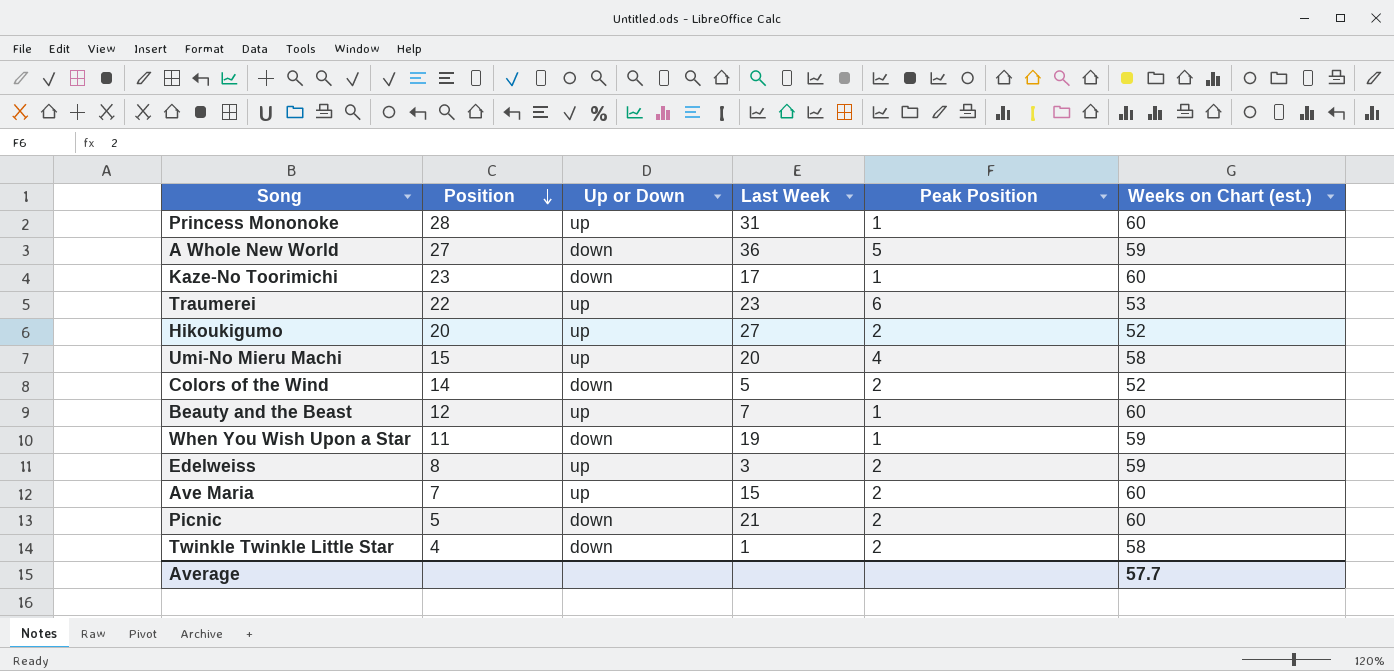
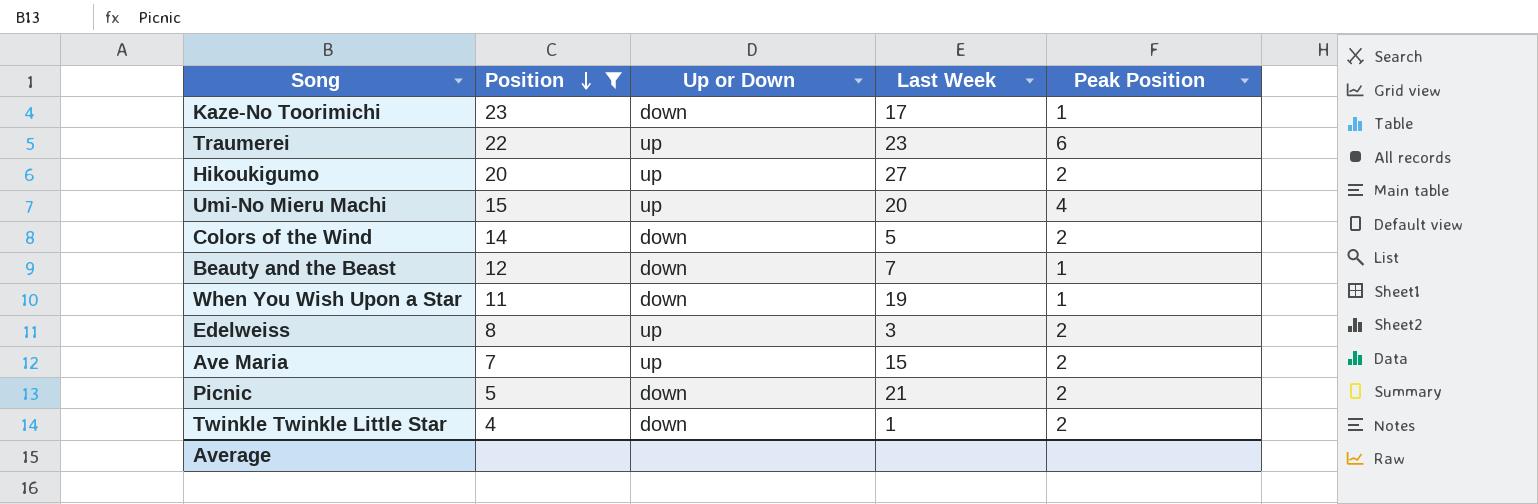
filter: none -> Position <= 23
column Weeks on Chart (est.) | position: 6 -> none
Beauty and the Beast | Up or Down: up -> down

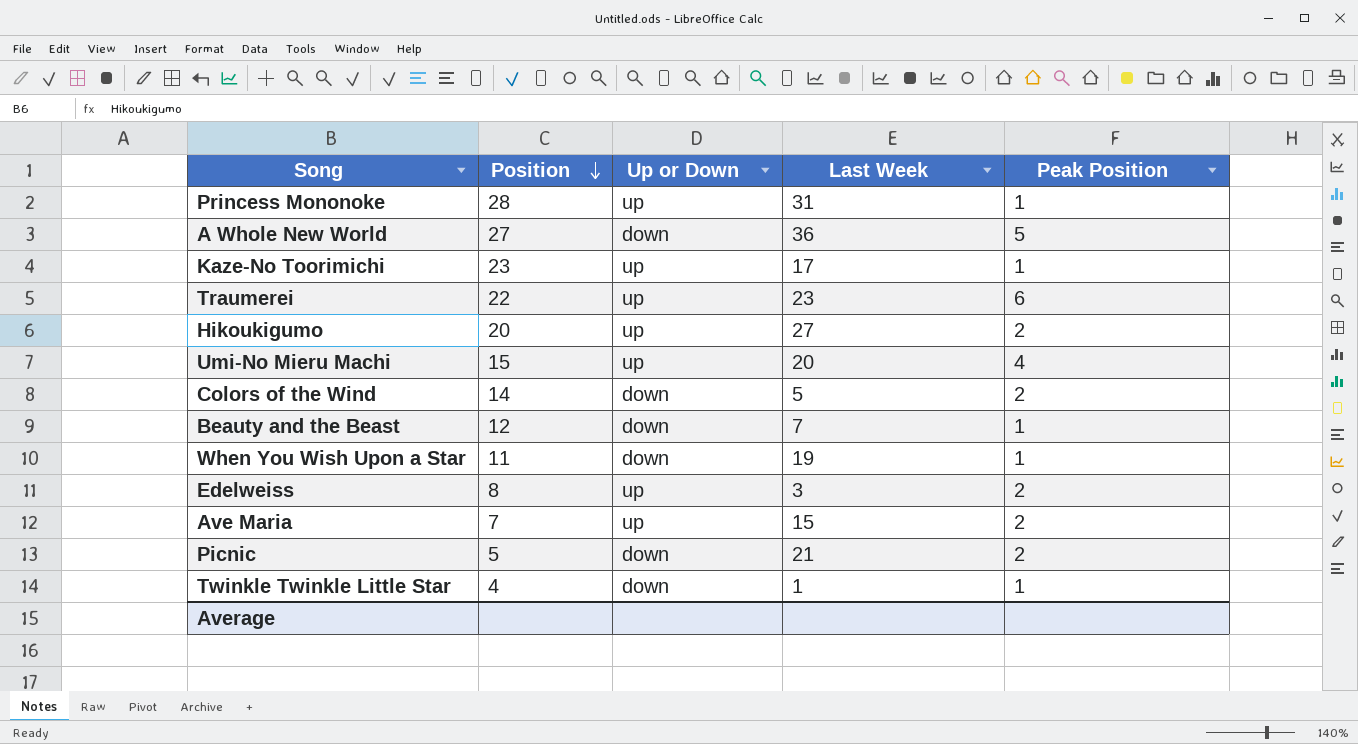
filter: Position <= 23 -> none
Kaze-No Toorimichi | Up or Down: down -> up
Twinkle Twinkle Little Star | Peak Position: 2 -> 1

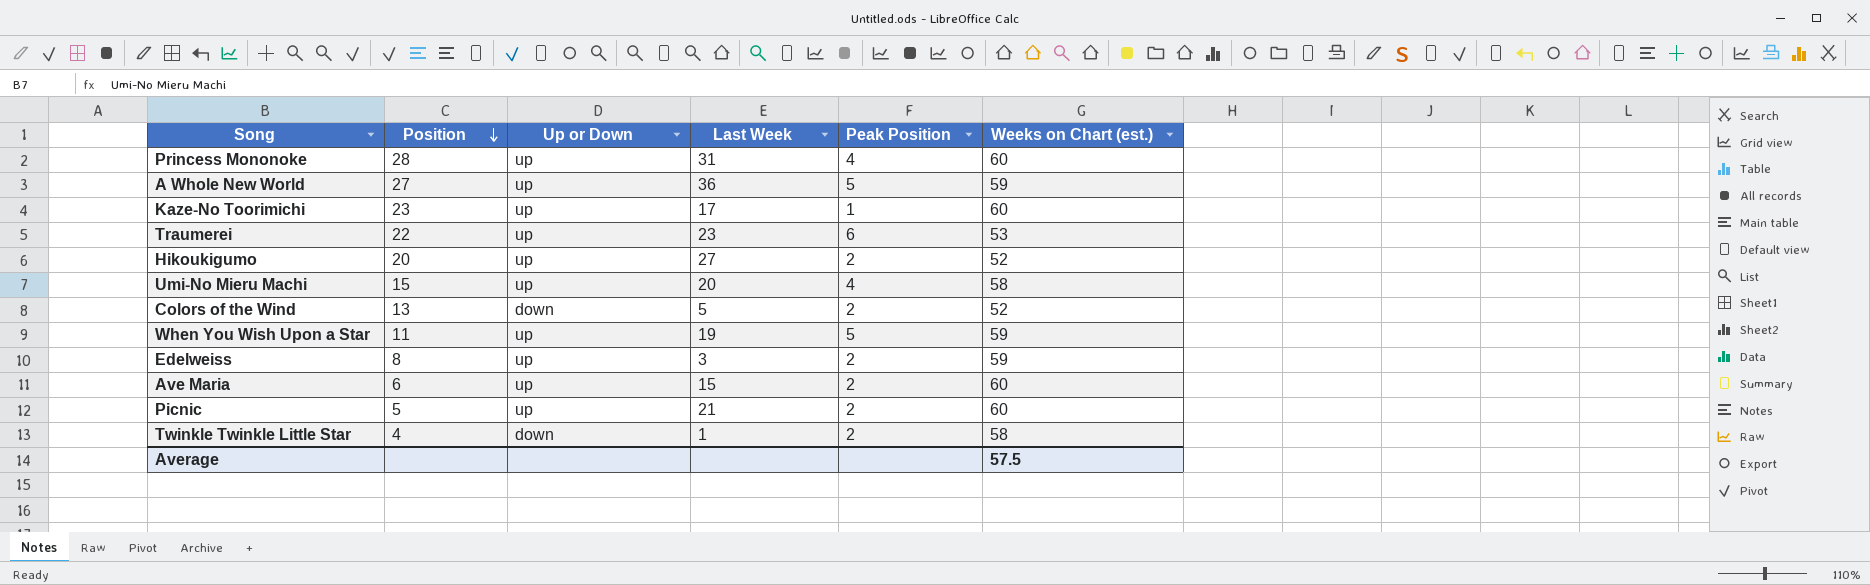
column Weeks on Chart (est.) | position: none -> 6
row Beauty and the Beast: 12 | down | 7 | 1 -> none
Princess Mononoke | Peak Position: 1 -> 4
A Whole New World | Up or Down: down -> up
Colors of the Wind | Position: 14 -> 13
When You Wish Upon a Star | Up or Down: down -> up
When You Wish Upon a Star | Peak Position: 1 -> 5
Ave Maria | Position: 7 -> 6
Picnic | Up or Down: down -> up
Twinkle Twinkle Little Star | Peak Position: 1 -> 2

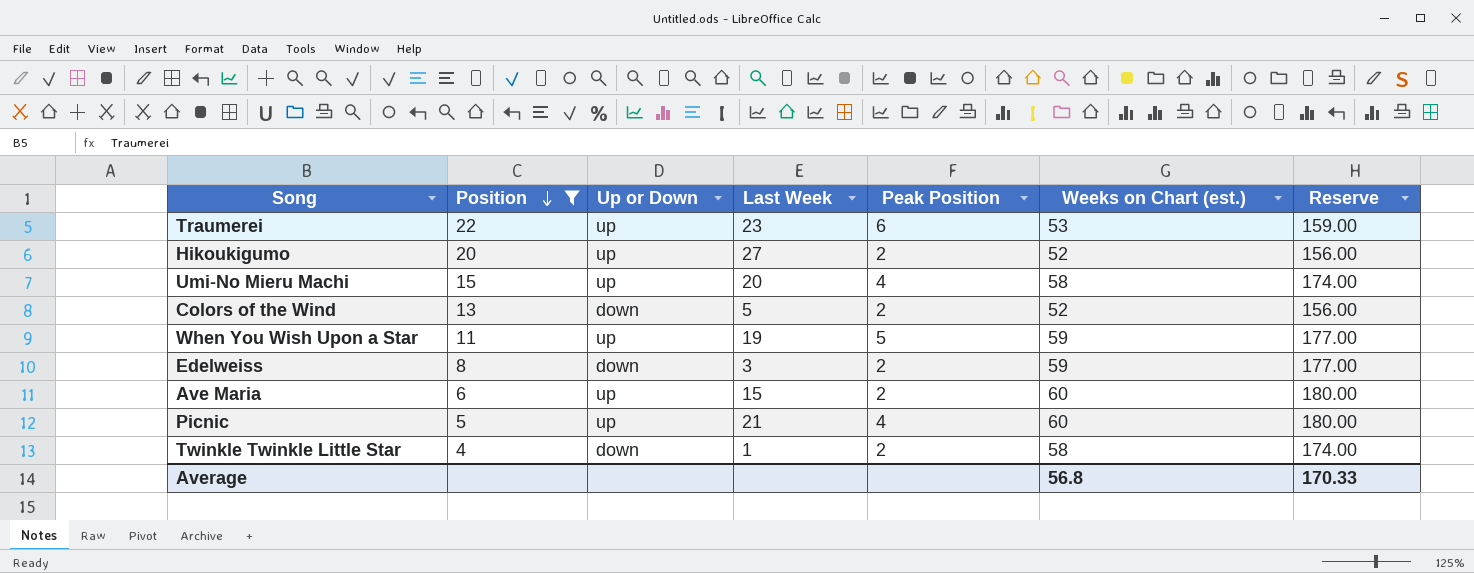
filter: none -> Position <= 22
column Reserve | formula: none -> [Weeks on Chart (est.)] * 3
Edelweiss | Up or Down: up -> down
Picnic | Peak Position: 2 -> 4
Average | Weeks on Chart (est.): 57.5 -> 56.8

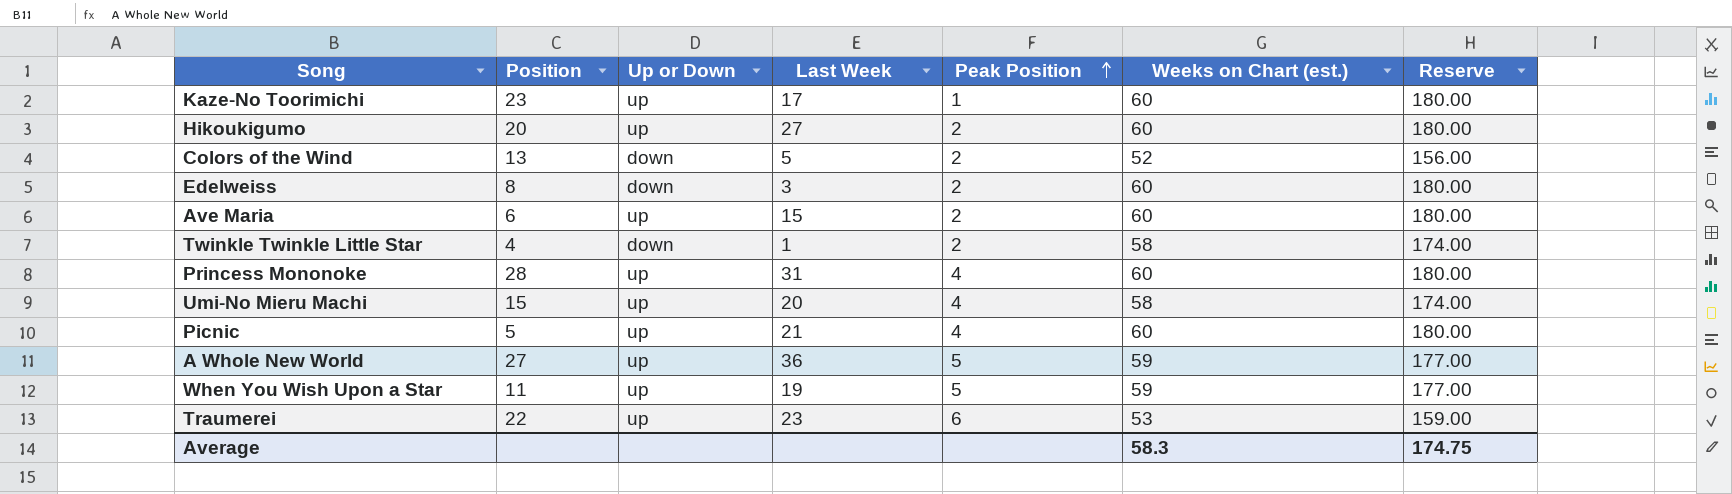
filter: Position <= 22 -> none
row order: Position descending -> Peak Position ascending
Hikoukigumo | Weeks on Chart (est.): 52 -> 60
Hikoukigumo | Reserve: 156.00 -> 180.00
Edelweiss | Weeks on Chart (est.): 59 -> 60
Edelweiss | Reserve: 177.00 -> 180.00
Average | Weeks on Chart (est.): 56.8 -> 58.3
Average | Reserve: 170.33 -> 174.75

